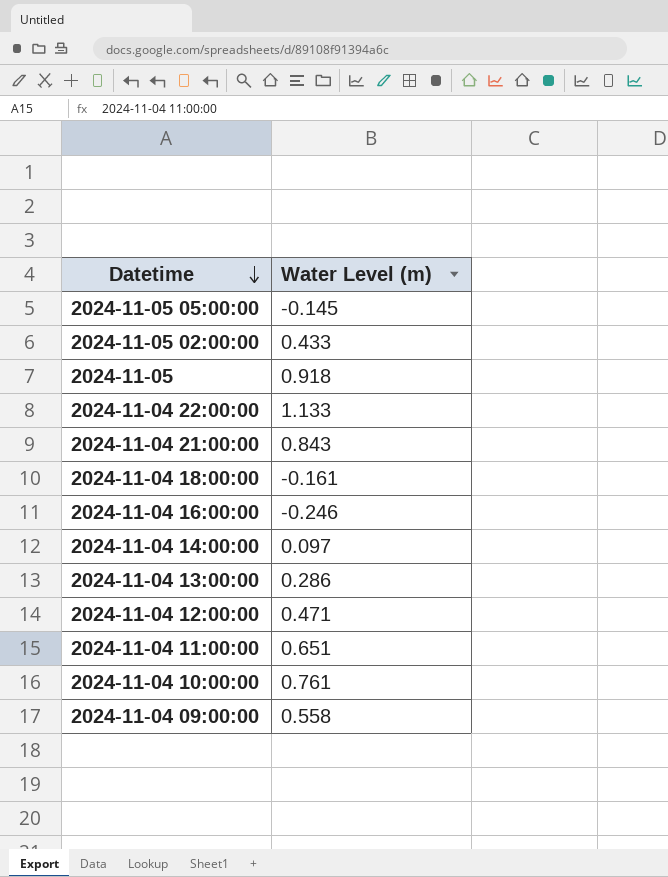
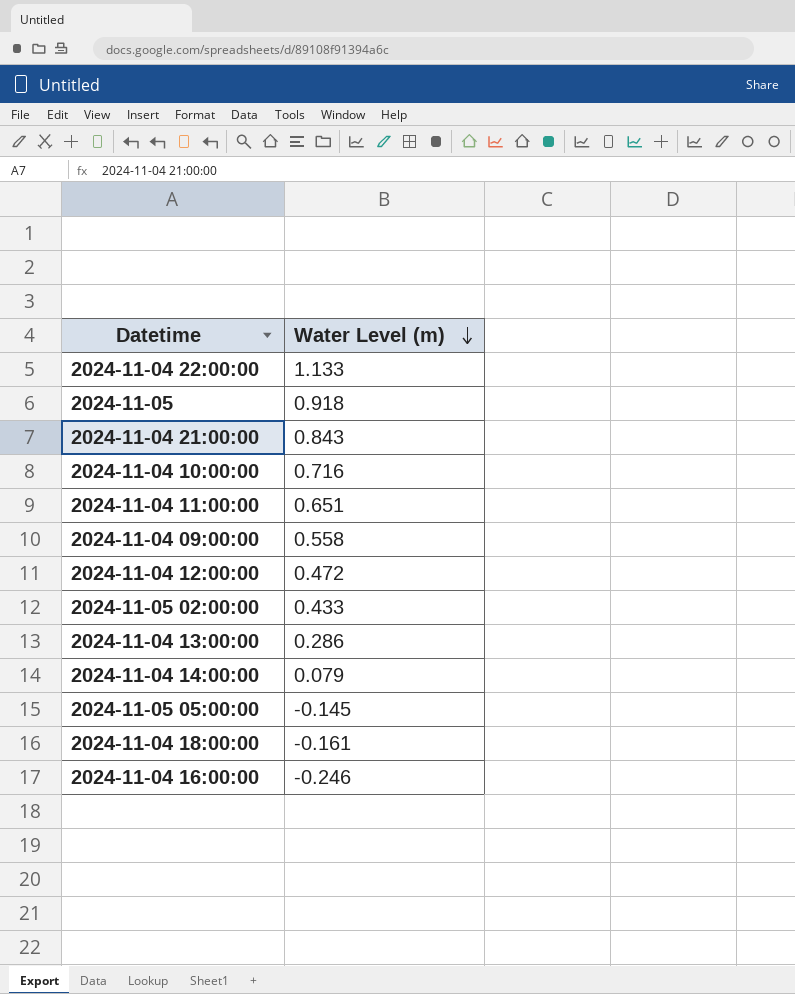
row order: Datetime descending -> Water Level (m) descending
2024-11-04 10:00:00 | Water Level (m): 0.761 -> 0.716
2024-11-04 12:00:00 | Water Level (m): 0.471 -> 0.472
2024-11-04 14:00:00 | Water Level (m): 0.097 -> 0.079

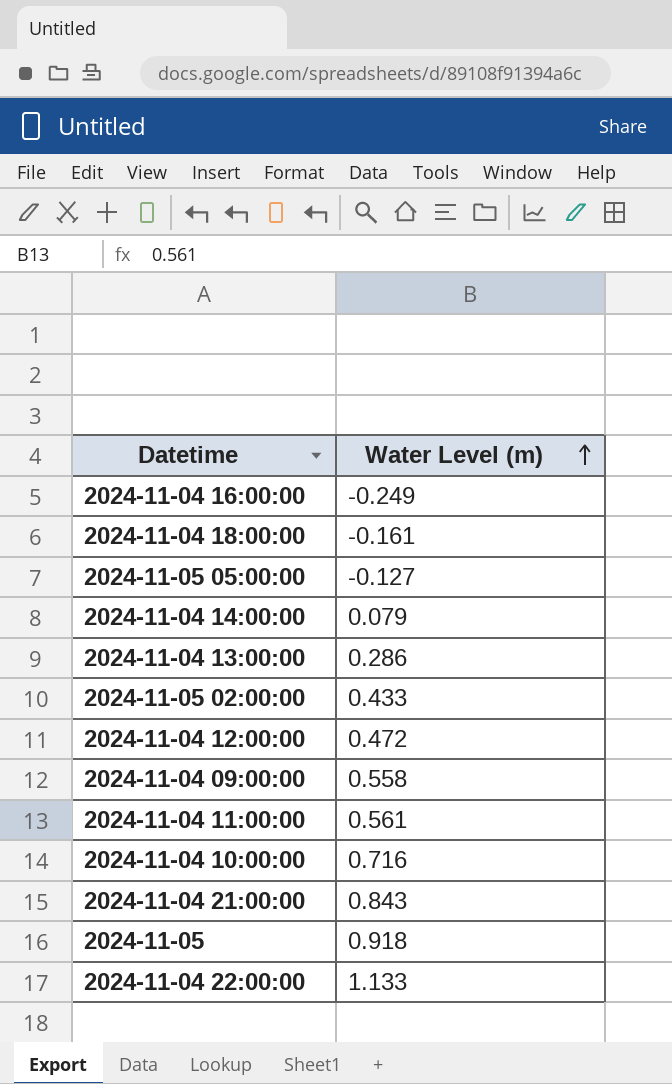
row order: Water Level (m) descending -> Water Level (m) ascending
2024-11-04 16:00:00 | Water Level (m): -0.246 -> -0.249
2024-11-05 05:00:00 | Water Level (m): -0.145 -> -0.127
2024-11-04 11:00:00 | Water Level (m): 0.651 -> 0.561

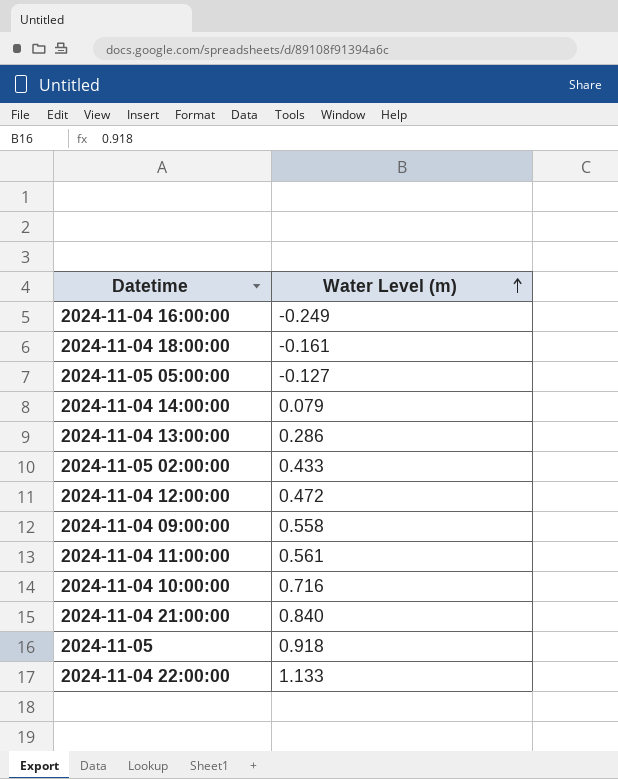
2024-11-04 21:00:00 | Water Level (m): 0.843 -> 0.840

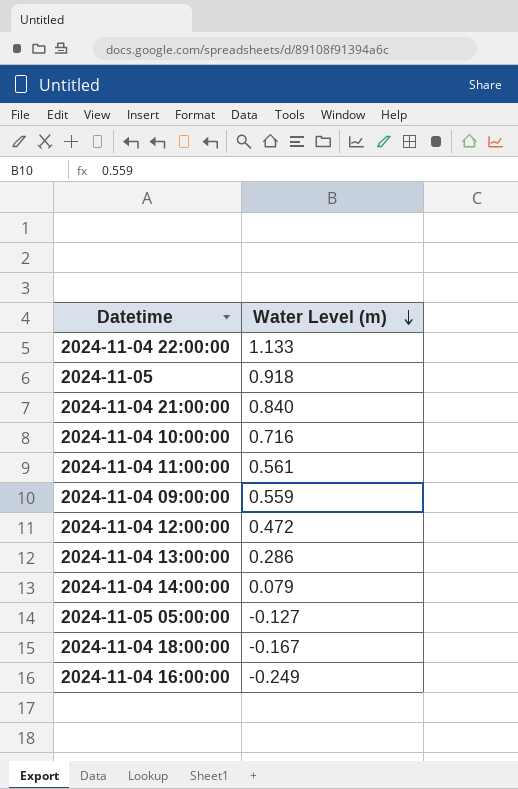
row order: Water Level (m) ascending -> Water Level (m) descending
row 2024-11-05 02:00:00: 0.433 -> none
2024-11-04 09:00:00 | Water Level (m): 0.558 -> 0.559
2024-11-04 18:00:00 | Water Level (m): -0.161 -> -0.167

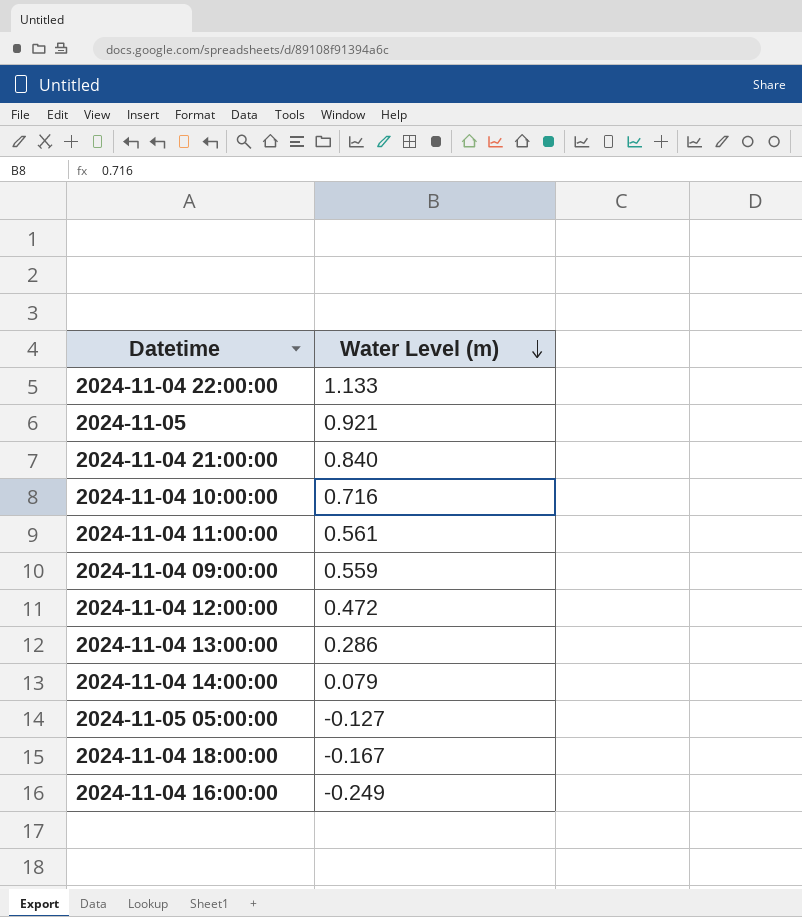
2024-11-05 | Water Level (m): 0.918 -> 0.921

